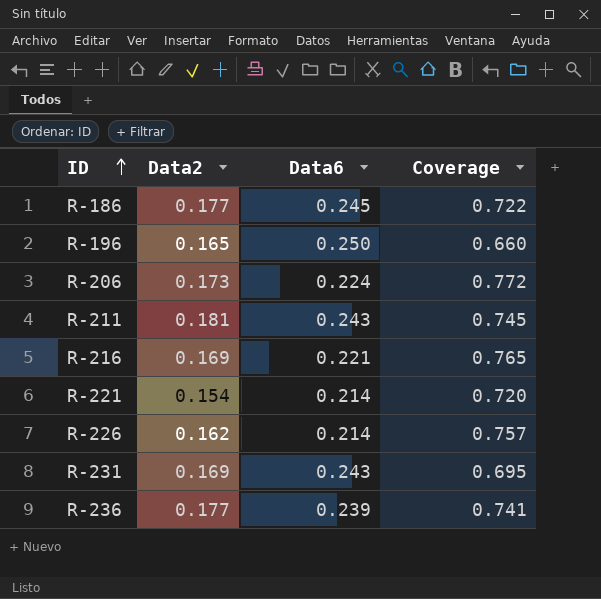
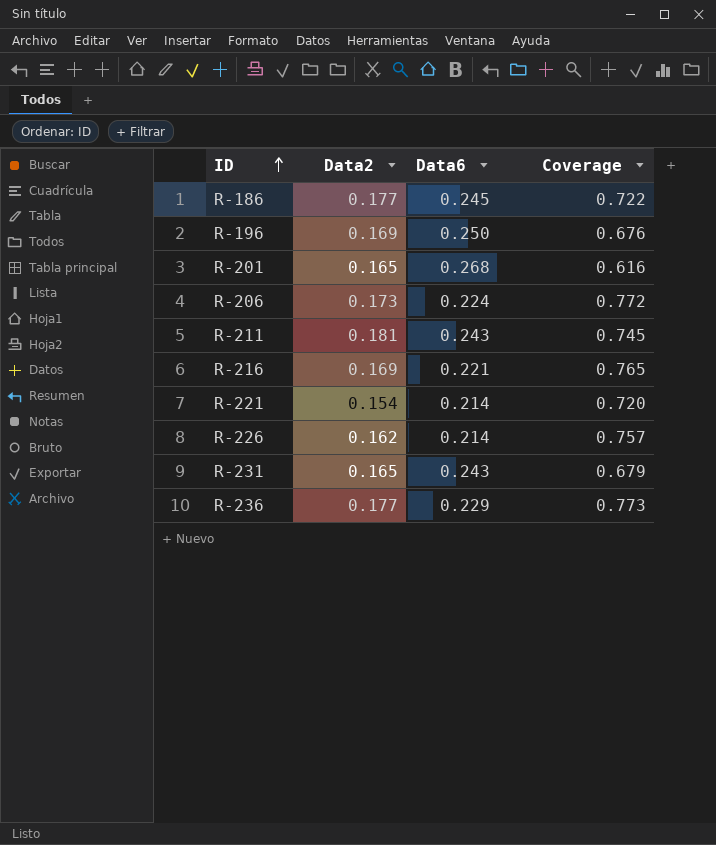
R-196 | Data2: 0.165 -> 0.169
R-196 | Coverage: 0.660 -> 0.676
row R-201: none -> 0.165 | 0.268 | 0.616
R-231 | Data2: 0.169 -> 0.165
R-231 | Coverage: 0.695 -> 0.679
R-236 | Data6: 0.239 -> 0.229
R-236 | Coverage: 0.741 -> 0.773

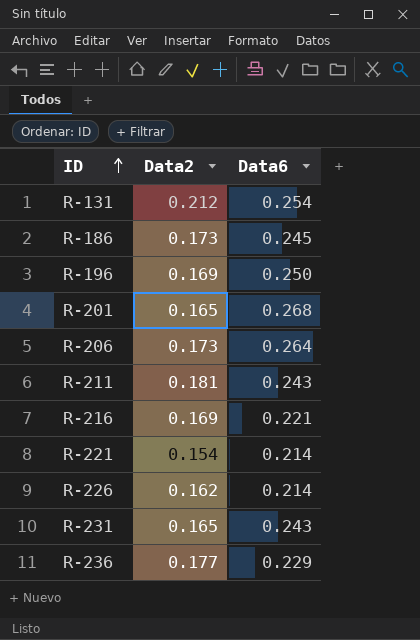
column Coverage | formula: [Data2] / [Data6] -> none
row R-131: none -> 0.212 | 0.254
R-186 | Data2: 0.177 -> 0.173
R-206 | Data6: 0.224 -> 0.264

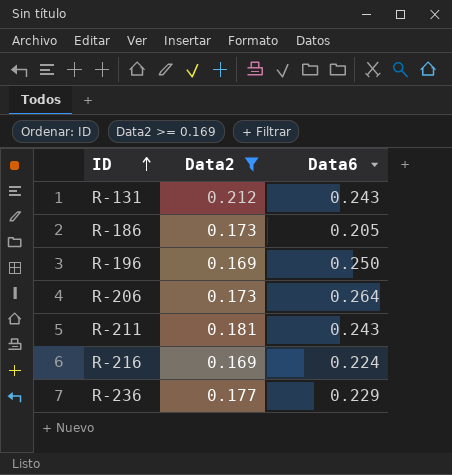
filter: none -> Data2 >= 0.169
R-131 | Data6: 0.254 -> 0.243
R-186 | Data6: 0.245 -> 0.205
R-216 | Data6: 0.221 -> 0.224

